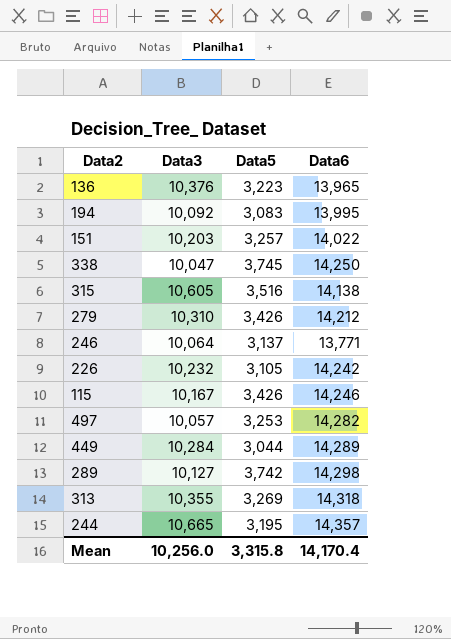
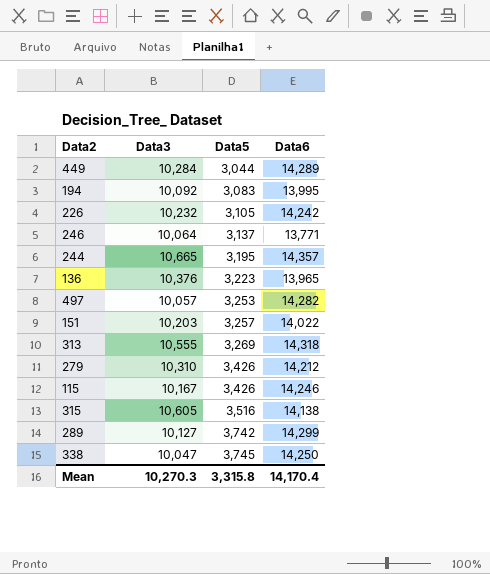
row order: none -> Data5 ascending
313 | Data3: 10,355 -> 10,555
289 | Data6: 14,298 -> 14,299
Mean | Data3: 10,256.0 -> 10,270.3

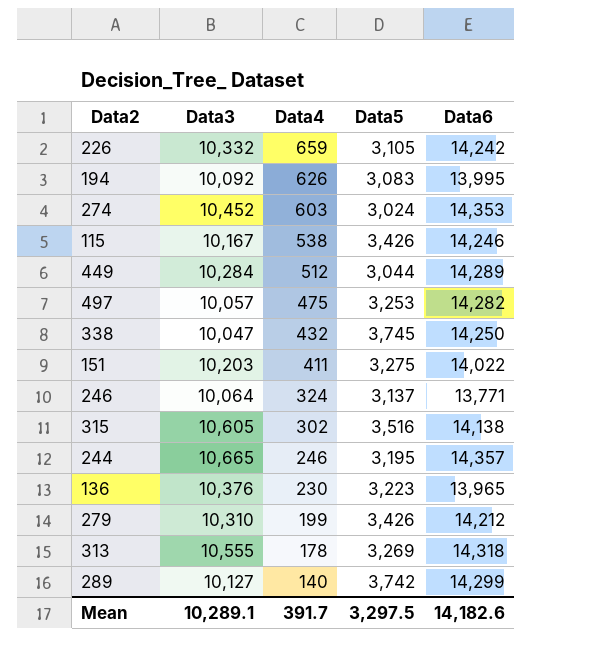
row order: Data5 ascending -> Data4 descending
column Data4 | position: none -> 3
226 | Data3: 10,232 -> 10,332
row 274: none -> 10,452 | 603 | 3,024 | 14,353
151 | Data5: 3,257 -> 3,275
Mean | Data3: 10,270.3 -> 10,289.1
Mean | Data5: 3,315.8 -> 3,297.5
Mean | Data6: 14,170.4 -> 14,182.6

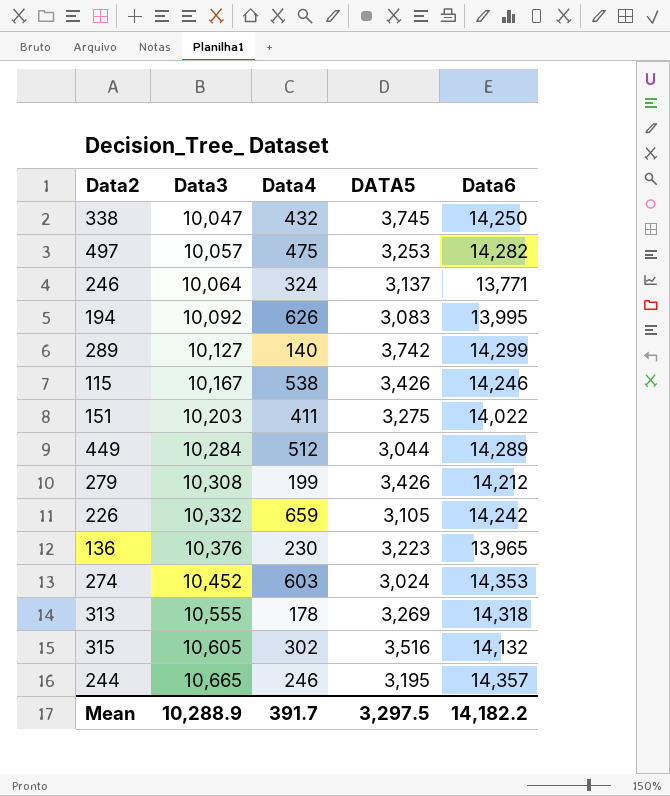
row order: Data4 descending -> Data3 ascending
column name: Data5 -> DATA5
279 | Data3: 10,310 -> 10,308
315 | Data6: 14,138 -> 14,132
Mean | Data3: 10,289.1 -> 10,288.9
Mean | Data6: 14,182.6 -> 14,182.2

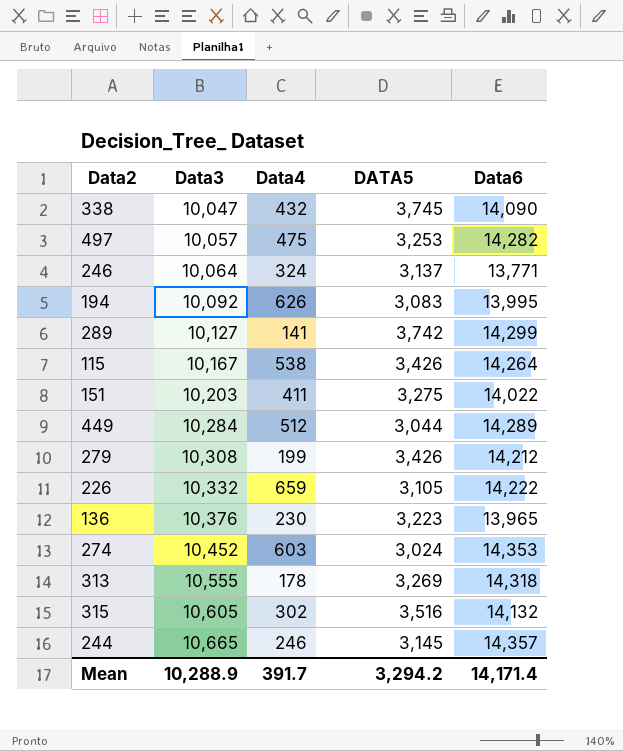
338 | Data6: 14,250 -> 14,090
289 | Data4: 140 -> 141
115 | Data6: 14,246 -> 14,264
226 | Data6: 14,242 -> 14,222
244 | DATA5: 3,195 -> 3,145
Mean | DATA5: 3,297.5 -> 3,294.2
Mean | Data6: 14,182.2 -> 14,171.4

